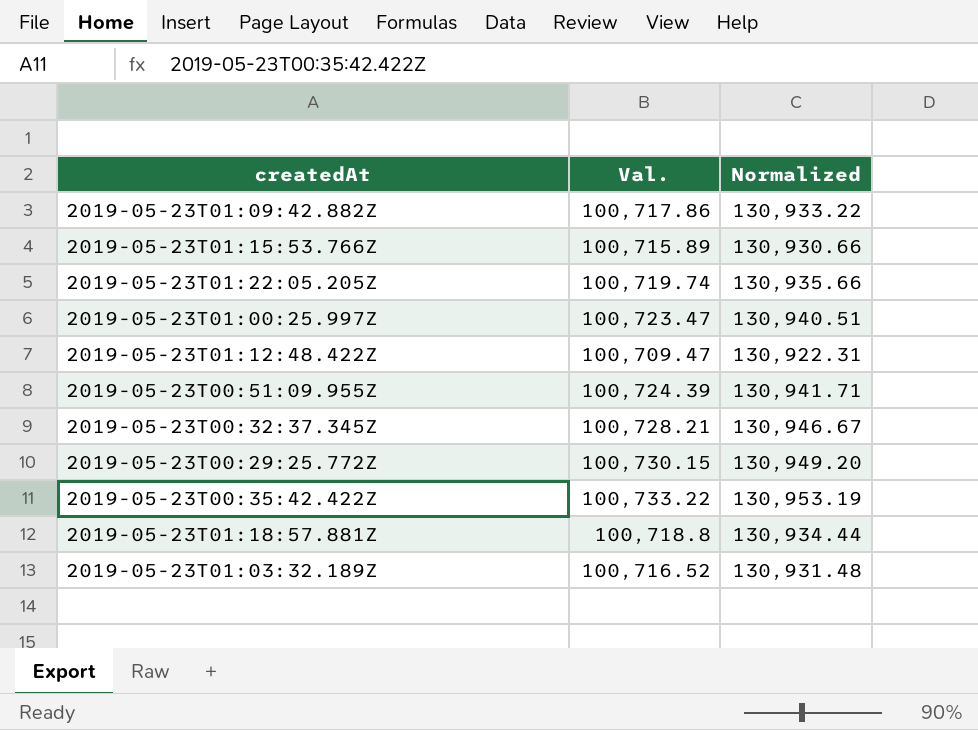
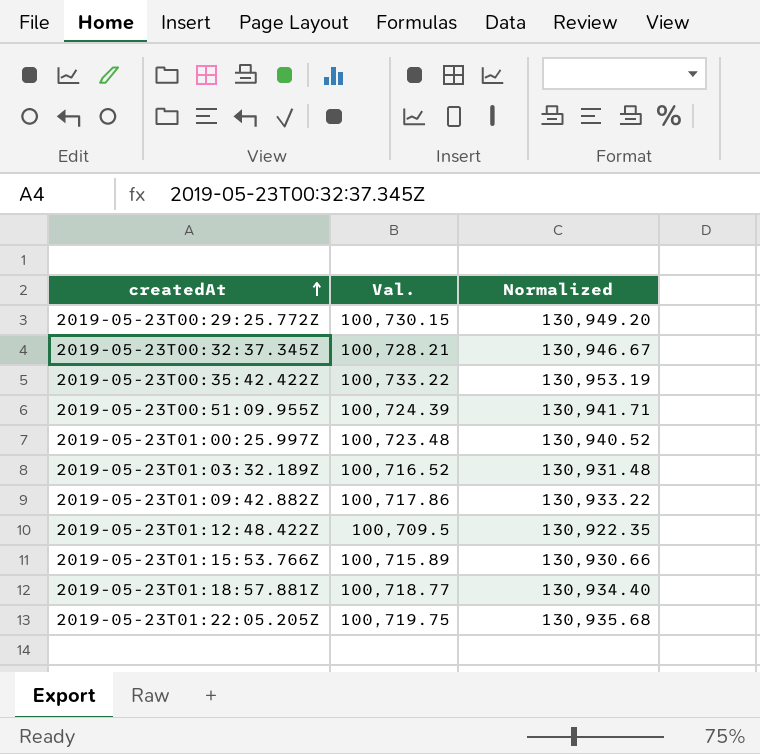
row order: none -> createdAt ascending
2019-05-23T01:00:25.997Z | Val.: 100,723.47 -> 100,723.48
2019-05-23T01:00:25.997Z | Normalized: 130,940.51 -> 130,940.52
2019-05-23T01:12:48.422Z | Val.: 100,709.47 -> 100,709.5
2019-05-23T01:12:48.422Z | Normalized: 130,922.31 -> 130,922.35
2019-05-23T01:18:57.881Z | Val.: 100,718.8 -> 100,718.77
2019-05-23T01:18:57.881Z | Normalized: 130,934.44 -> 130,934.40
2019-05-23T01:22:05.205Z | Val.: 100,719.74 -> 100,719.75
2019-05-23T01:22:05.205Z | Normalized: 130,935.66 -> 130,935.68

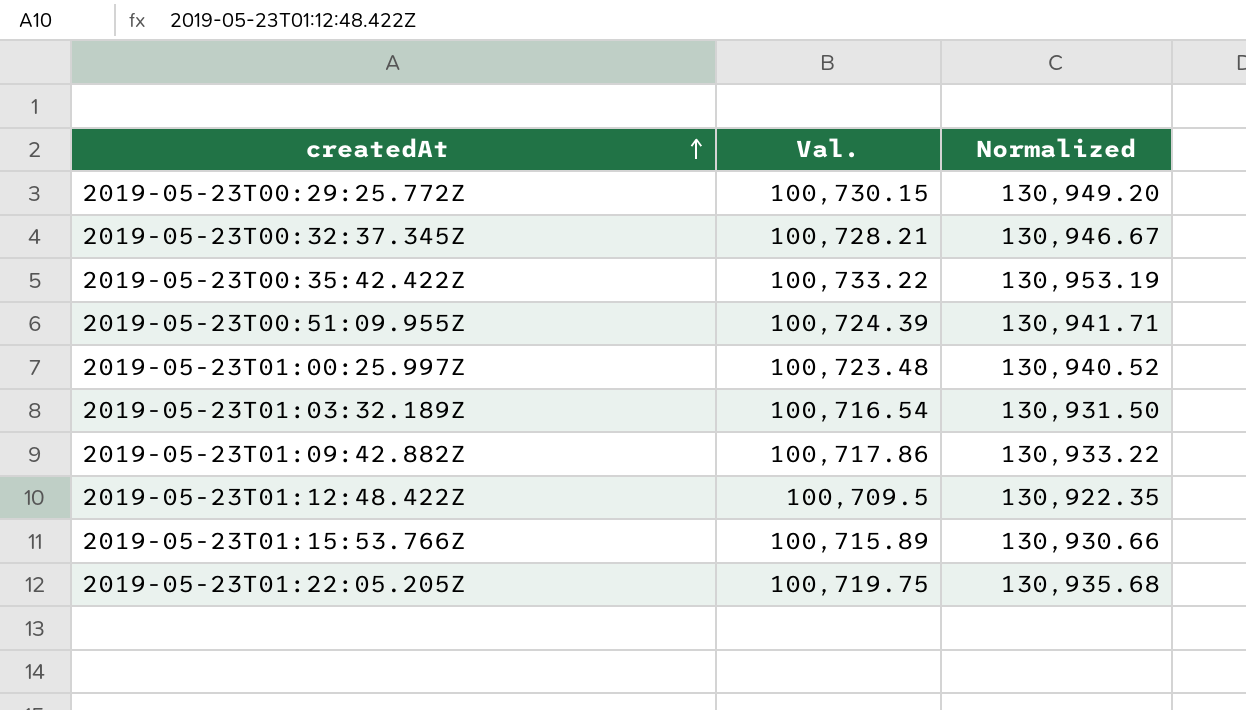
row 2019-05-23T01:18:57.881Z: 100,718.77 | 130,934.40 -> none
2019-05-23T01:03:32.189Z | Val.: 100,716.52 -> 100,716.54
2019-05-23T01:03:32.189Z | Normalized: 130,931.48 -> 130,931.50

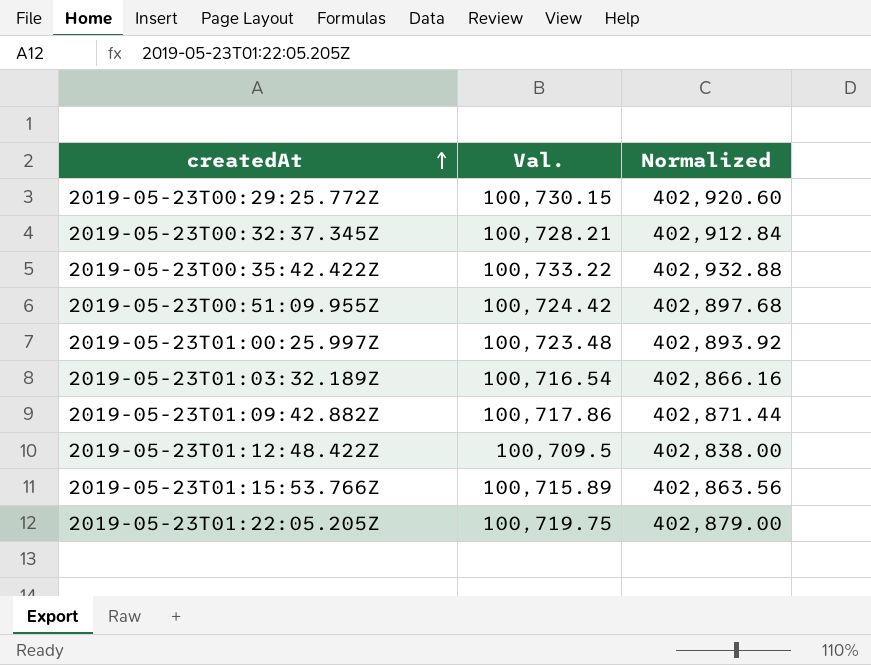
column Normalized | formula: [Val.] * 1.3 -> [Val.] * 4
2019-05-23T00:51:09.955Z | Val.: 100,724.39 -> 100,724.42

